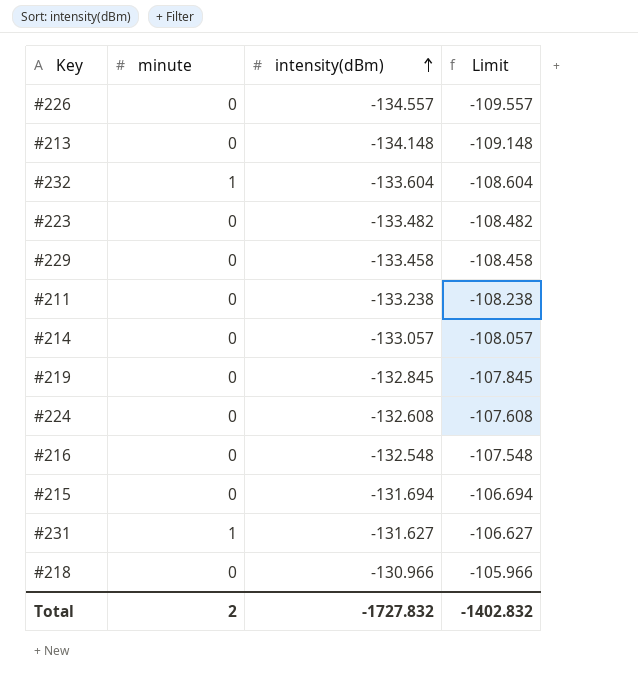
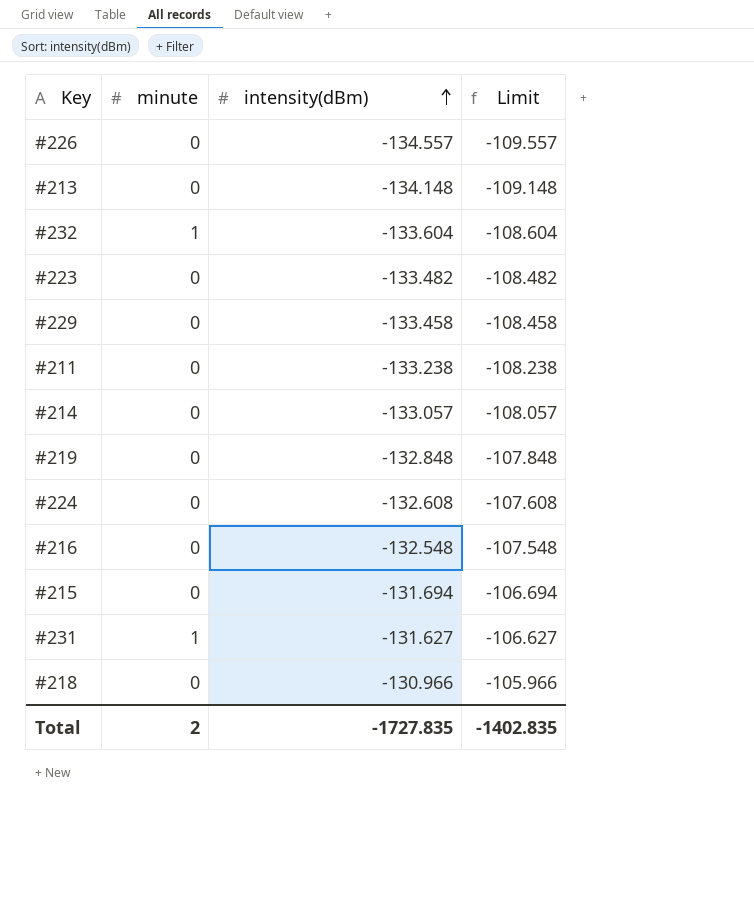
#219 | intensity(dBm): -132.845 -> -132.848
#219 | Limit: -107.845 -> -107.848
Total | intensity(dBm): -1727.832 -> -1727.835
Total | Limit: -1402.832 -> -1402.835

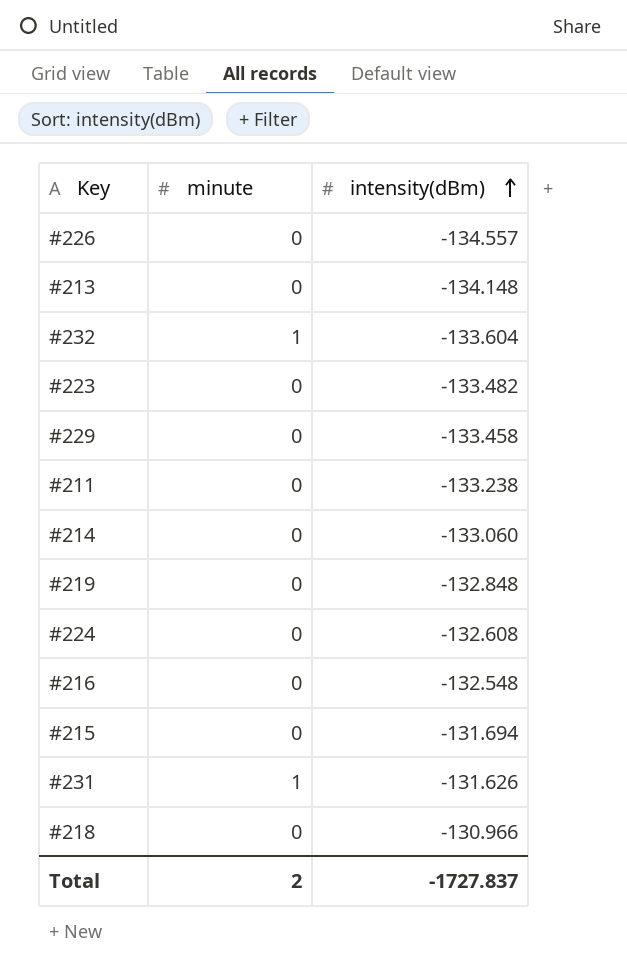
column Limit | formula: [intensity(dBm)] + 25 -> none
#214 | intensity(dBm): -133.057 -> -133.060
#231 | intensity(dBm): -131.627 -> -131.626
Total | intensity(dBm): -1727.835 -> -1727.837

